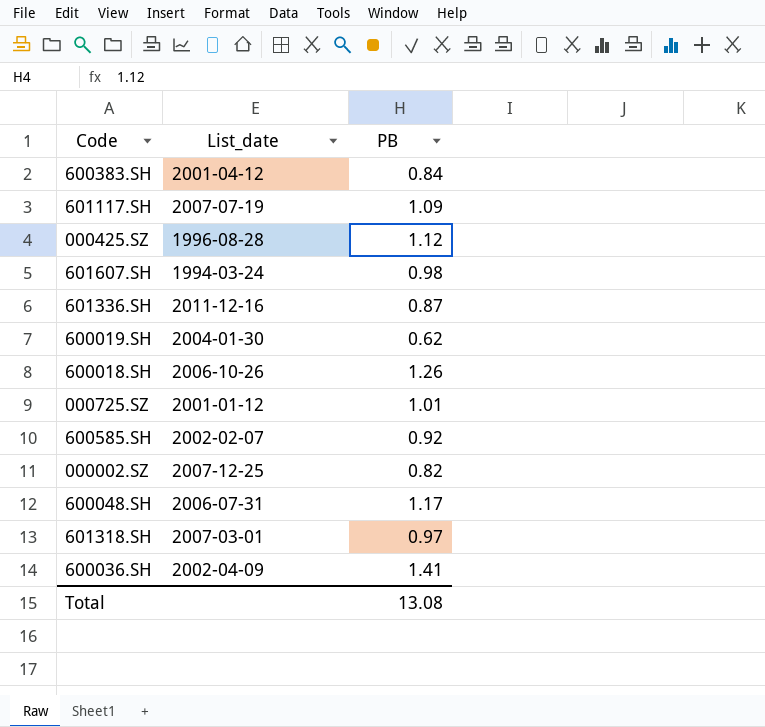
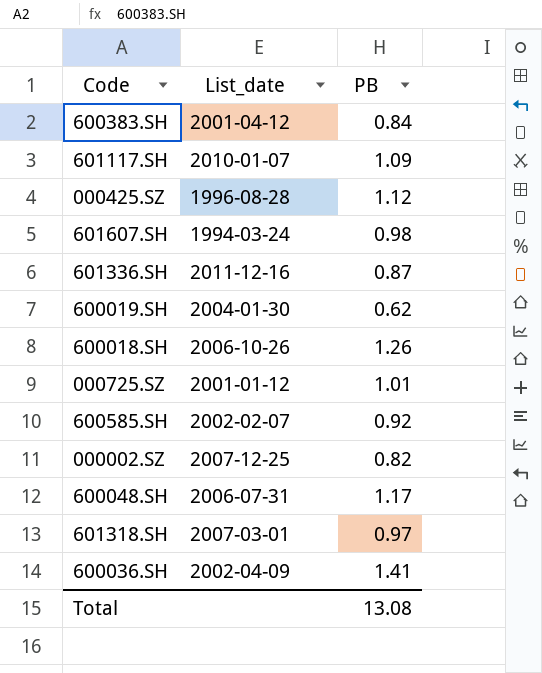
601117.SH | List_date: 2007-07-19 -> 2010-01-07

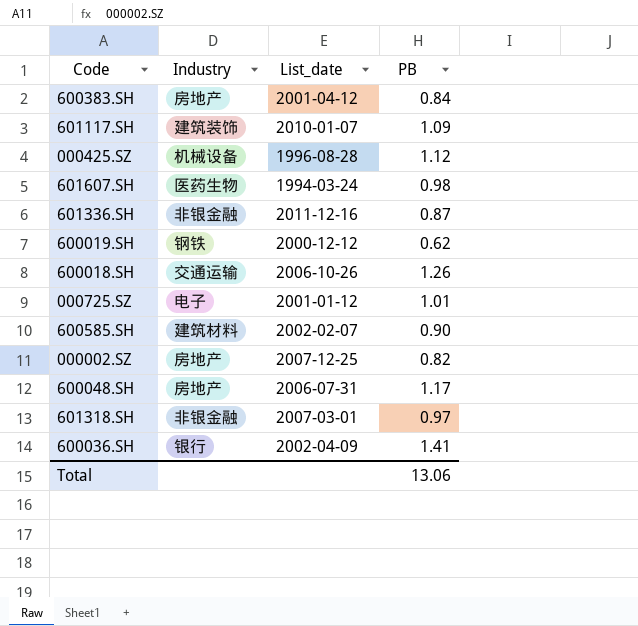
column Industry | position: none -> 2
600019.SH | List_date: 2004-01-30 -> 2000-12-12
600585.SH | PB: 0.92 -> 0.90
Total | PB: 13.08 -> 13.06

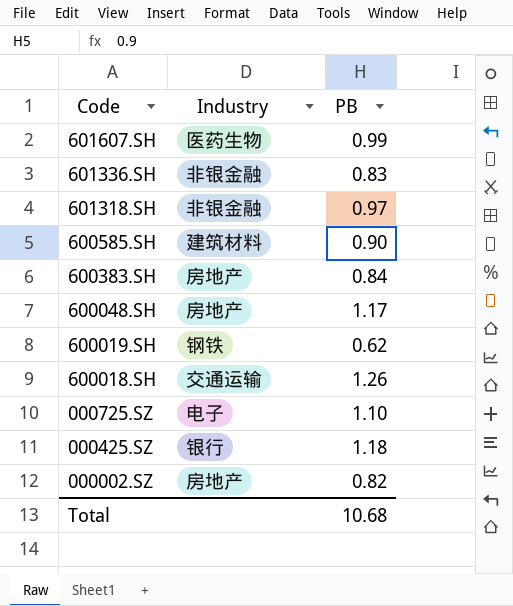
row order: none -> Code descending
column List_date | position: 3 -> none
row 601117.SH: 建筑装饰 | 2010-01-07 | 1.09 -> none
row 600036.SH: 银行 | 2002-04-09 | 1.41 -> none
601607.SH | PB: 0.98 -> 0.99
601336.SH | PB: 0.87 -> 0.83
000725.SZ | PB: 1.01 -> 1.10
000425.SZ | Industry: 机械设备 -> 银行
000425.SZ | PB: 1.12 -> 1.18
Total | PB: 13.06 -> 10.68

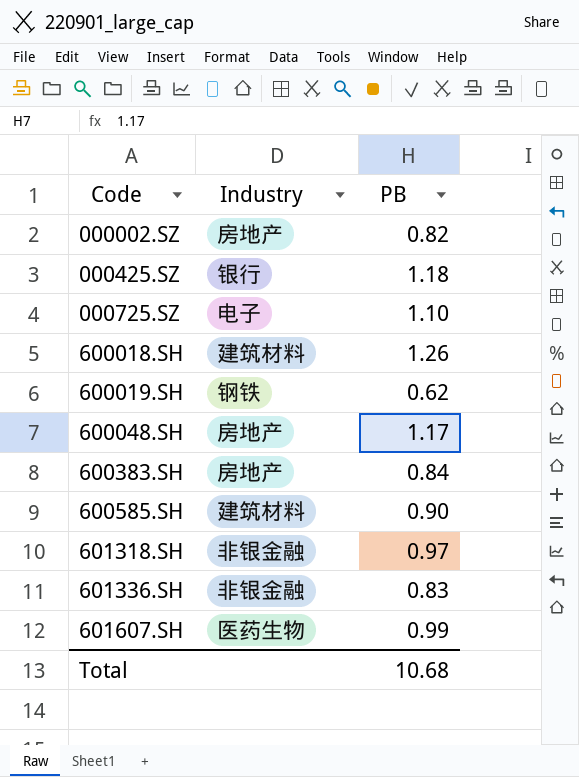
row order: Code descending -> Code ascending
600018.SH | Industry: 交通运输 -> 建筑材料

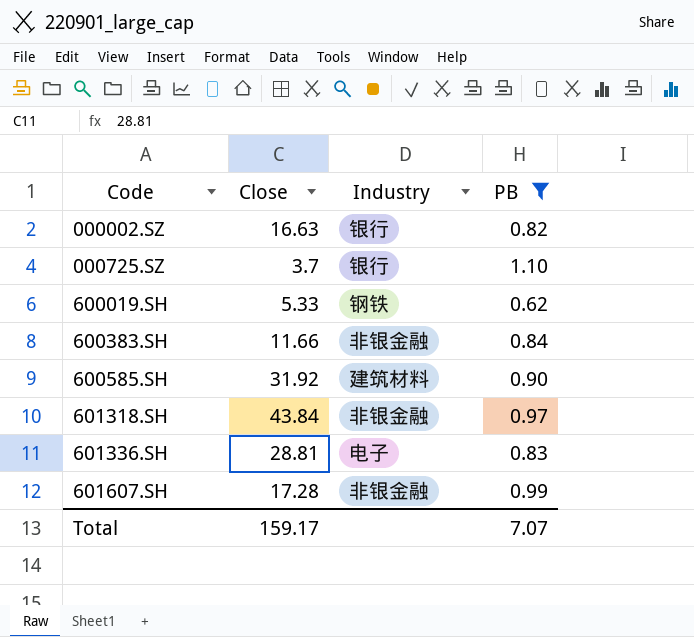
filter: none -> PB <= 1.10
column Close | position: none -> 2
000002.SZ | Industry: 房地产 -> 银行
000725.SZ | Industry: 电子 -> 银行
600383.SH | Industry: 房地产 -> 非银金融
601336.SH | Industry: 非银金融 -> 电子
601607.SH | Industry: 医药生物 -> 非银金融
Total | PB: 10.68 -> 7.07

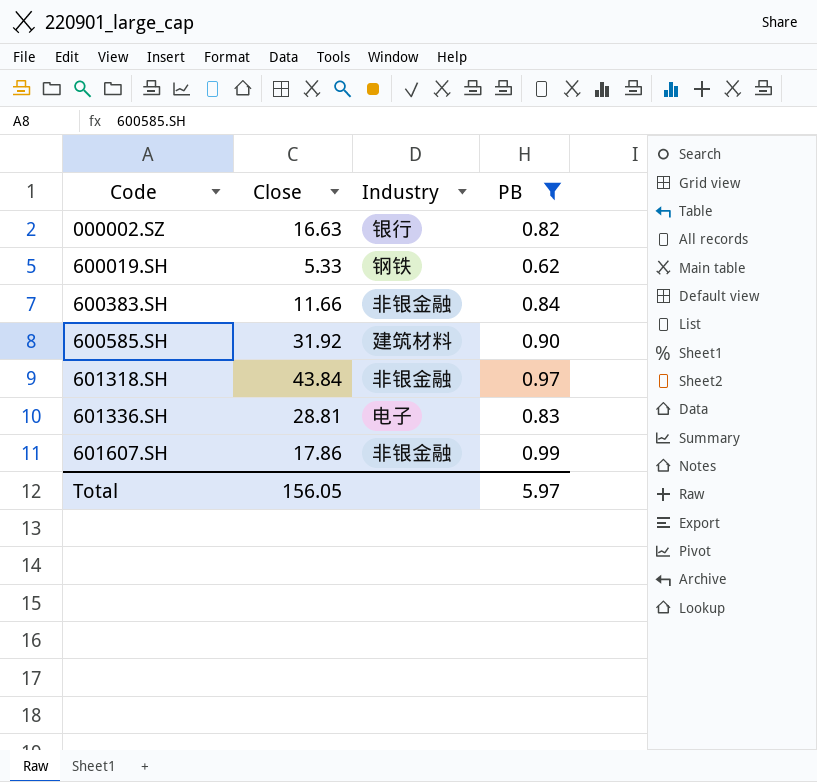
row 000725.SZ: 3.7 | 银行 | 1.10 -> none
601607.SH | Close: 17.28 -> 17.86
Total | Close: 159.17 -> 156.05
Total | PB: 7.07 -> 5.97

